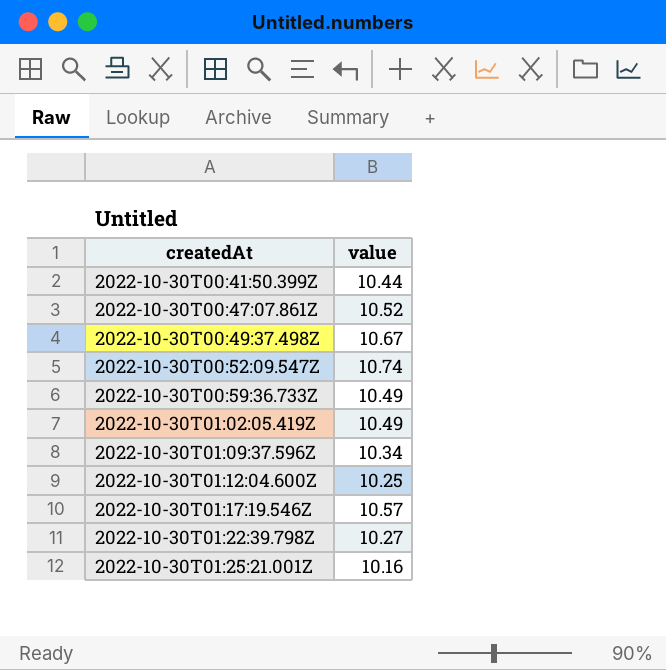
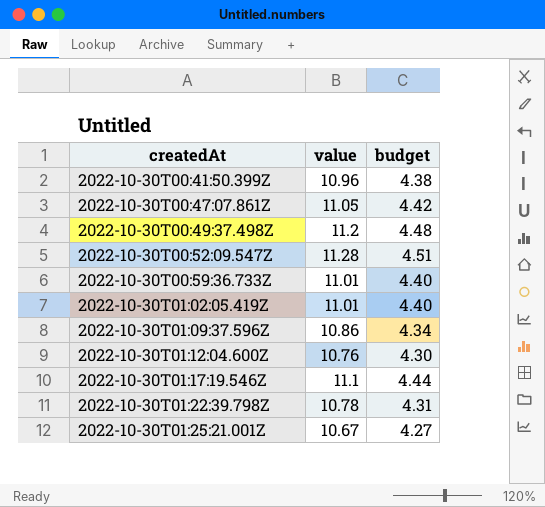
column budget | formula: none -> [value] * 0.4
2022-10-30T00:41:50.399Z | value: 10.44 -> 10.96
2022-10-30T00:47:07.861Z | value: 10.52 -> 11.05
2022-10-30T00:49:37.498Z | value: 10.67 -> 11.2
2022-10-30T00:52:09.547Z | value: 10.74 -> 11.28
2022-10-30T00:59:36.733Z | value: 10.49 -> 11.01
2022-10-30T01:02:05.419Z | value: 10.49 -> 11.01
2022-10-30T01:09:37.596Z | value: 10.34 -> 10.86
2022-10-30T01:12:04.600Z | value: 10.25 -> 10.76
2022-10-30T01:17:19.546Z | value: 10.57 -> 11.1
2022-10-30T01:22:39.798Z | value: 10.27 -> 10.78
2022-10-30T01:25:21.001Z | value: 10.16 -> 10.67

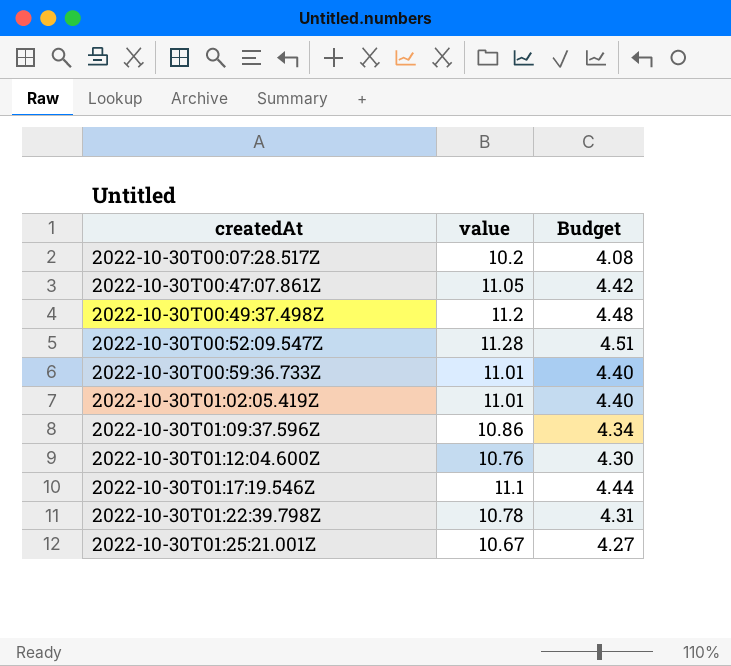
column name: budget -> Budget
row 2022-10-30T00:41:50.399Z: 10.96 | 4.38 -> none
row 2022-10-30T00:07:28.517Z: none -> 10.2 | 4.08

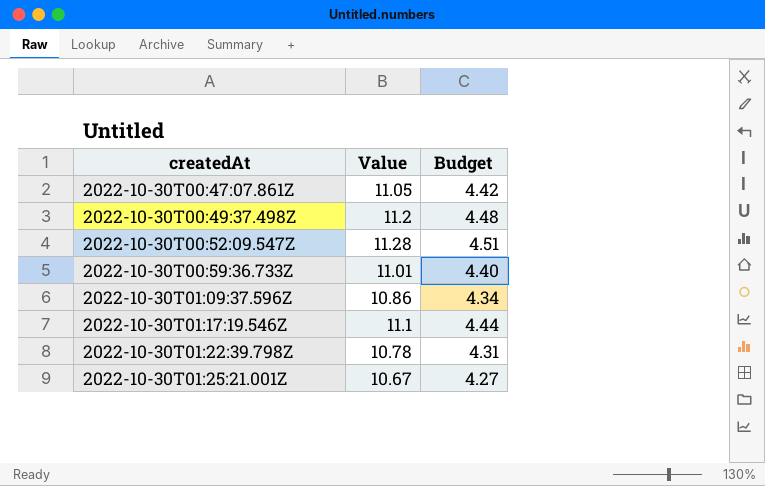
column name: value -> Value
row 2022-10-30T00:07:28.517Z: 10.2 | 4.08 -> none
row 2022-10-30T01:02:05.419Z: 11.01 | 4.40 -> none
row 2022-10-30T01:12:04.600Z: 10.76 | 4.30 -> none

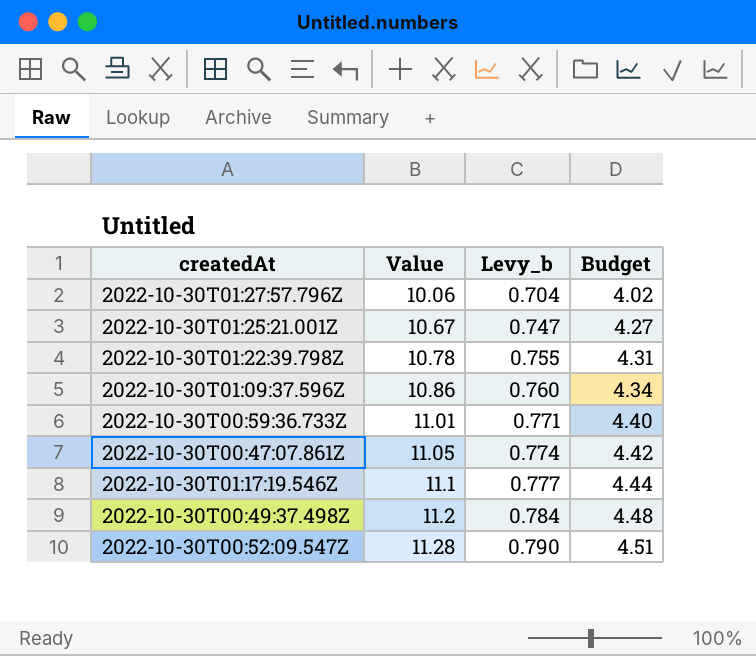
row order: createdAt ascending -> Value ascending
column Levy_b | formula: none -> [Value] * 0.07
row 2022-10-30T01:27:57.796Z: none -> 10.06 | 0.704 | 4.02

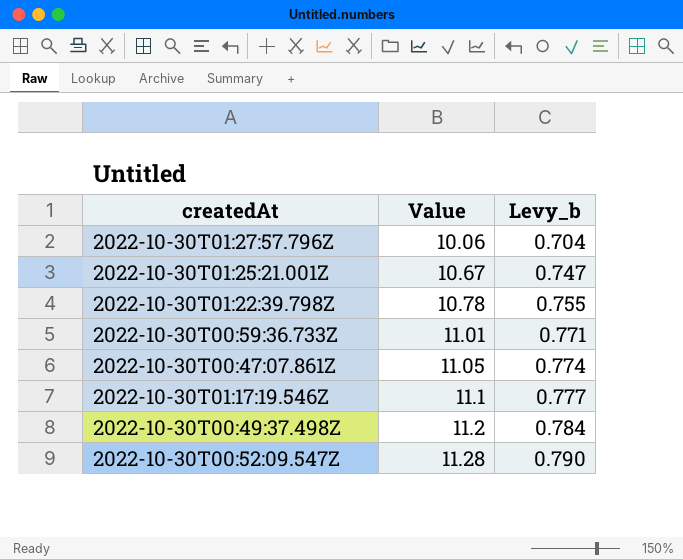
column Budget | formula: [Value] * 0.4 -> none
row 2022-10-30T01:09:37.596Z: 10.86 | 0.760 | 4.34 -> none

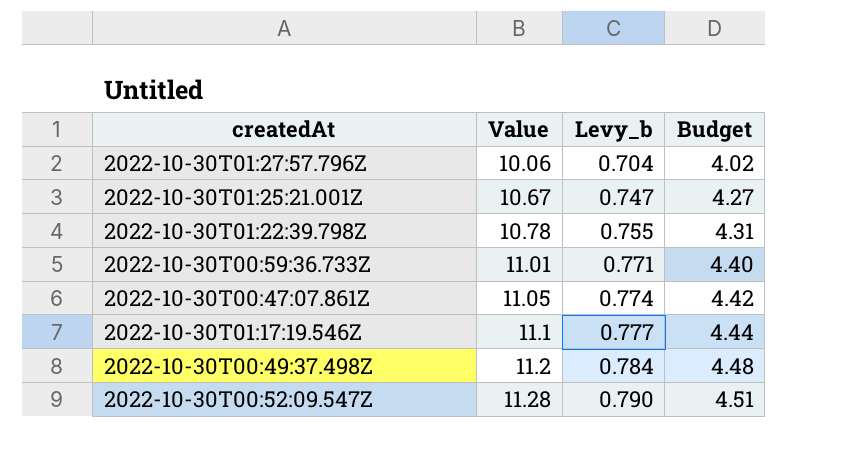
column Budget | formula: none -> [Value] * 0.4

